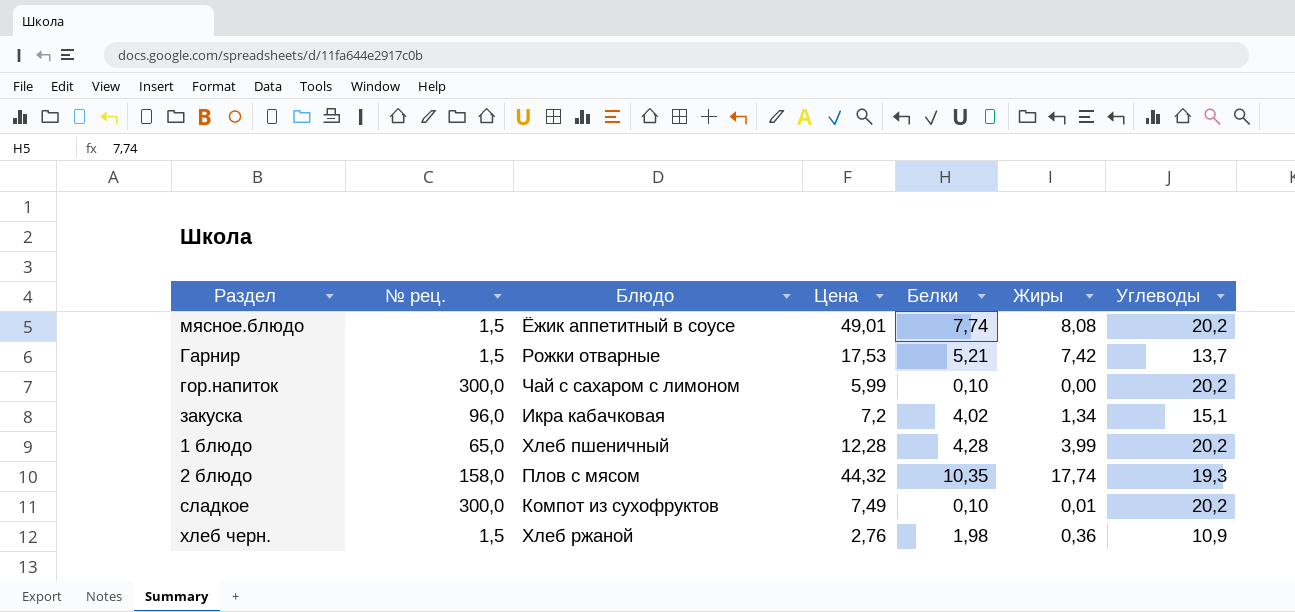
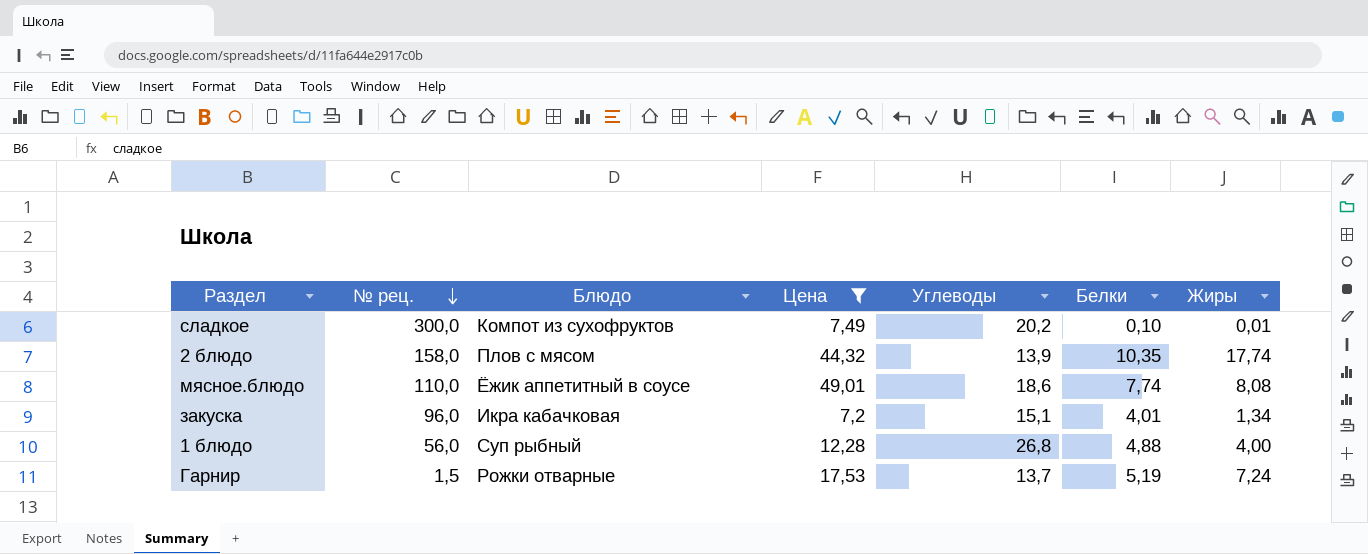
filter: none -> Цена >= 7,2
row order: none -> № рец. descending
column Углеводы | position: 7 -> 5
2 блюдо | Углеводы: 19,3 -> 13,9
мясное.блюдо | № рец.: 1,5 -> 110,0
мясное.блюдо | Углеводы: 20,2 -> 18,6
закуска | Белки: 4,02 -> 4,01
1 блюдо | № рец.: 65,0 -> 56,0
1 блюдо | Блюдо: Хлеб пшеничный -> Суп рыбный
1 блюдо | Углеводы: 20,2 -> 26,8
1 блюдо | Белки: 4,28 -> 4,88
1 блюдо | Жиры: 3,99 -> 4,00
Гарнир | Белки: 5,21 -> 5,19
Гарнир | Жиры: 7,42 -> 7,24

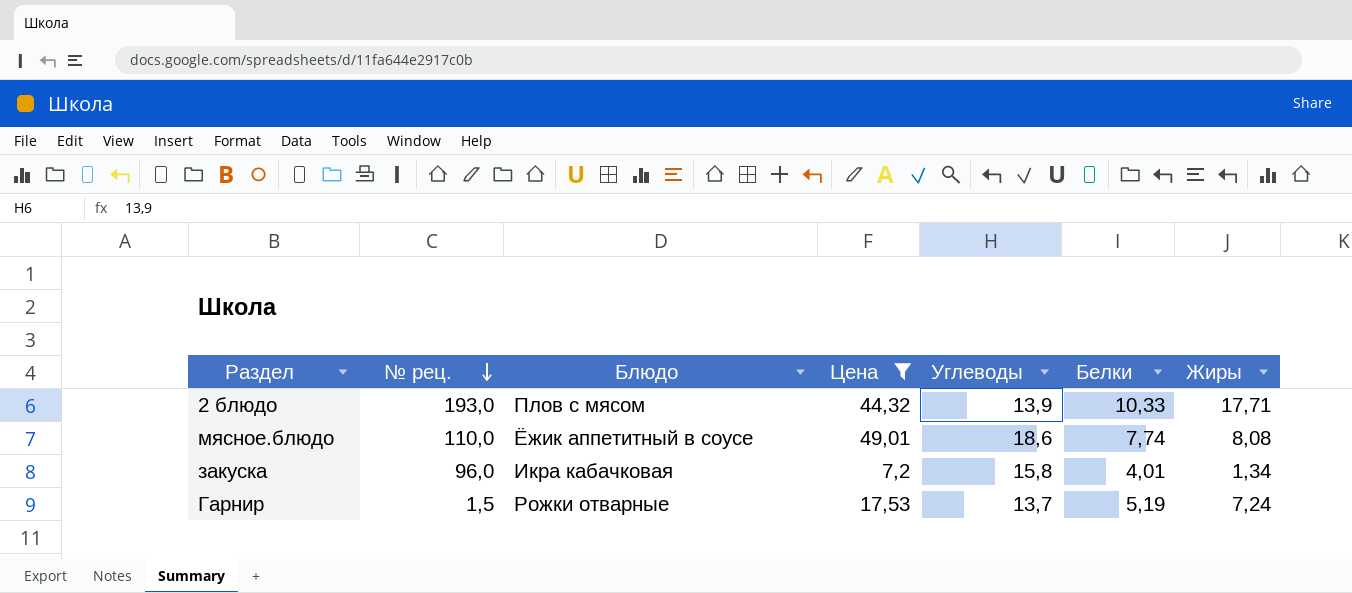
row сладкое: 300,0 | Компот из сухофруктов | 7,49 | 20,2 | 0,10 | 0,01 -> none
row 1 блюдо: 56,0 | Суп рыбный | 12,28 | 26,8 | 4,88 | 4,00 -> none
2 блюдо | № рец.: 158,0 -> 193,0
2 блюдо | Белки: 10,35 -> 10,33
2 блюдо | Жиры: 17,74 -> 17,71
закуска | Углеводы: 15,1 -> 15,8

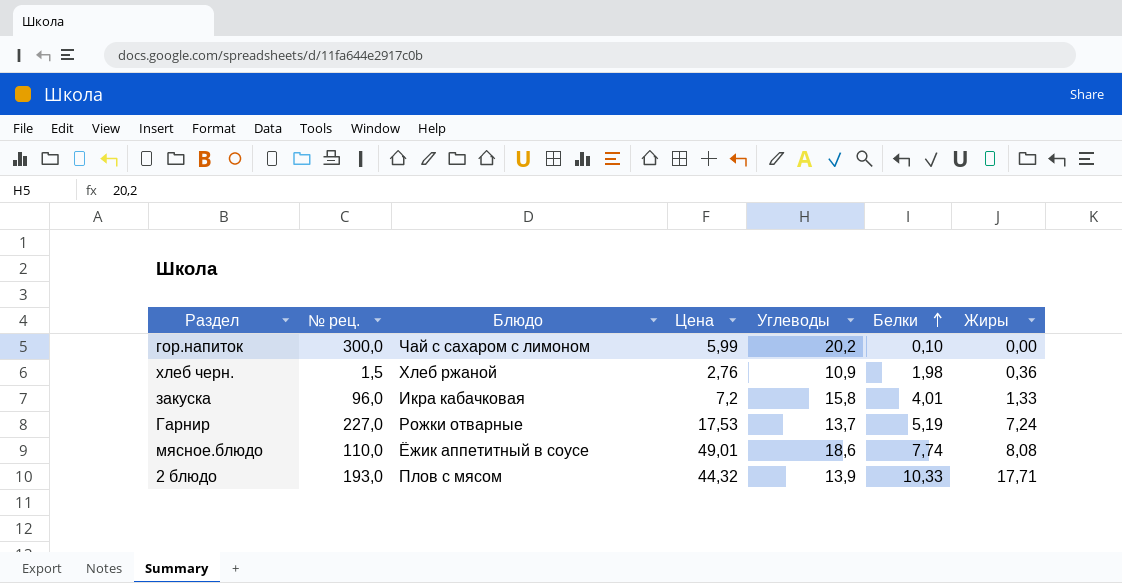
filter: Цена >= 7,2 -> none
row order: № рец. descending -> Белки ascending
закуска | Жиры: 1,34 -> 1,33
Гарнир | № рец.: 1,5 -> 227,0

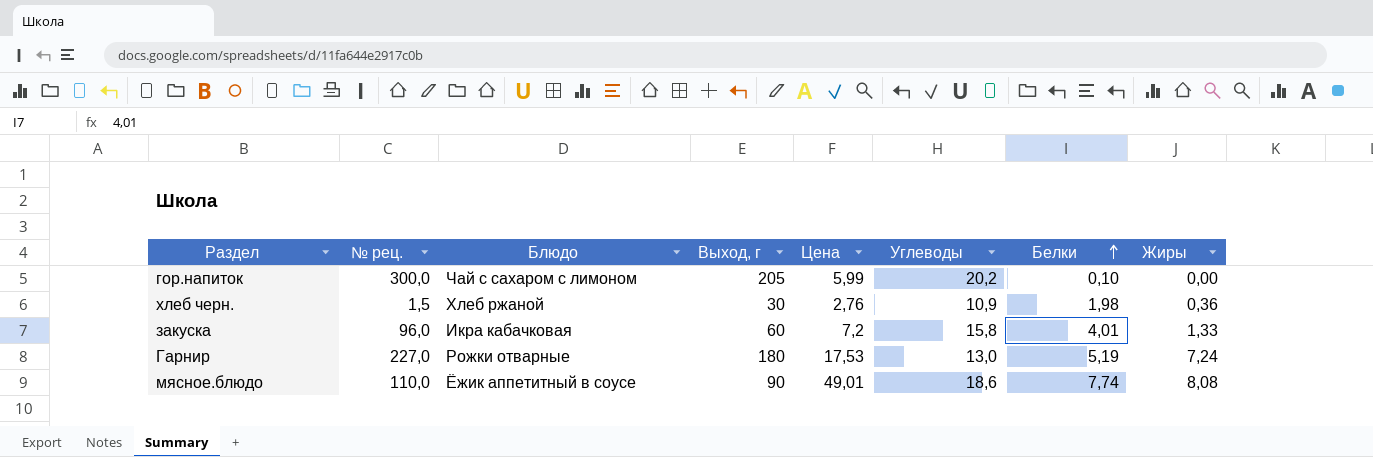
column Выход, г | position: none -> 4
row 2 блюдо: 193,0 | Плов с мясом | 44,32 | 13,9 | 10,33 | 17,71 -> none
Гарнир | Углеводы: 13,7 -> 13,0

